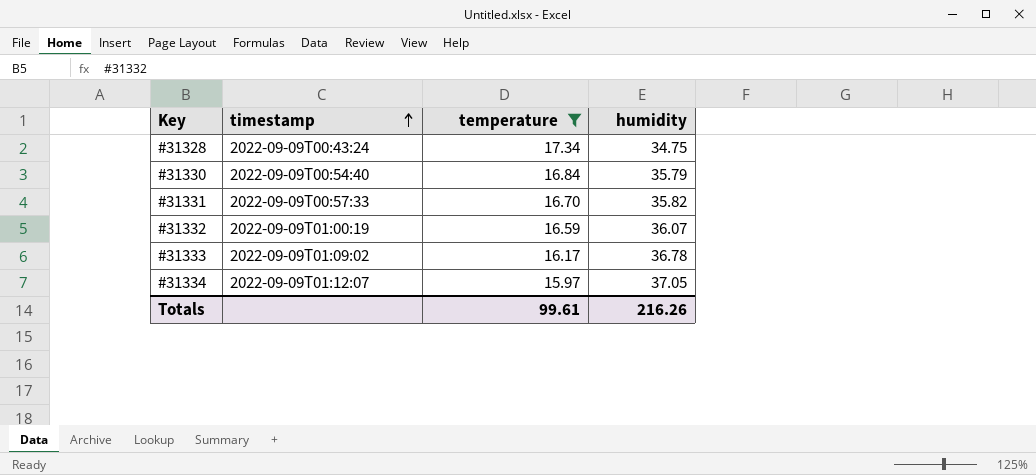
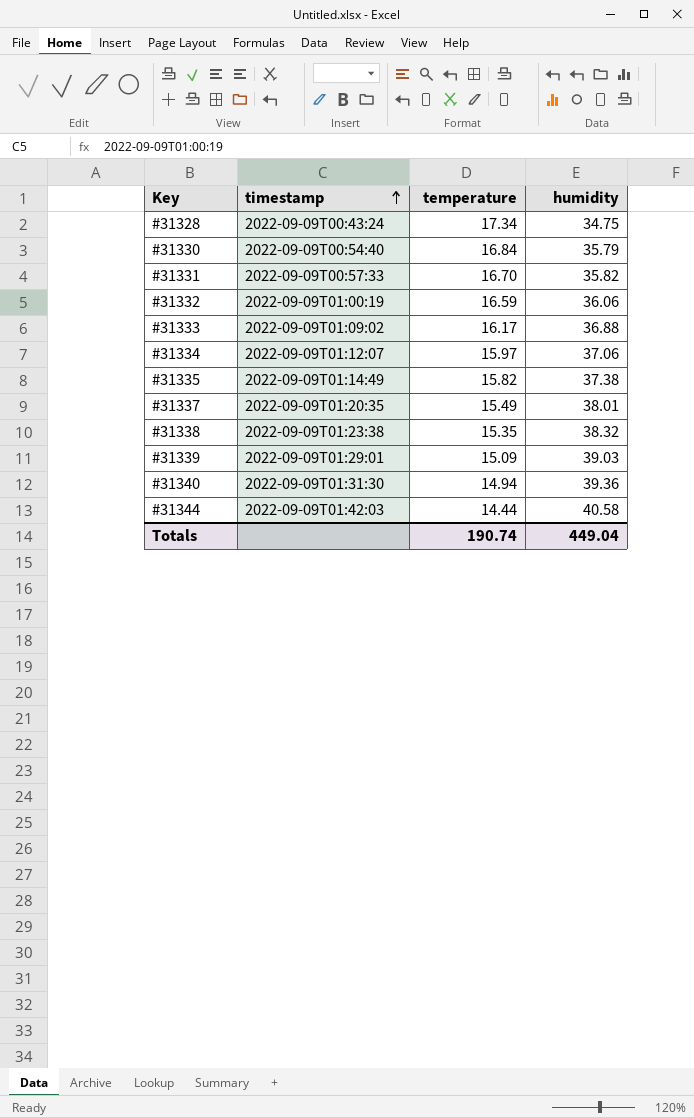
filter: temperature >= 15.97 -> none
#31332 | humidity: 36.07 -> 36.06
#31333 | humidity: 36.78 -> 36.88
#31334 | humidity: 37.05 -> 37.06
Totals | temperature: 99.61 -> 190.74
Totals | humidity: 216.26 -> 449.04

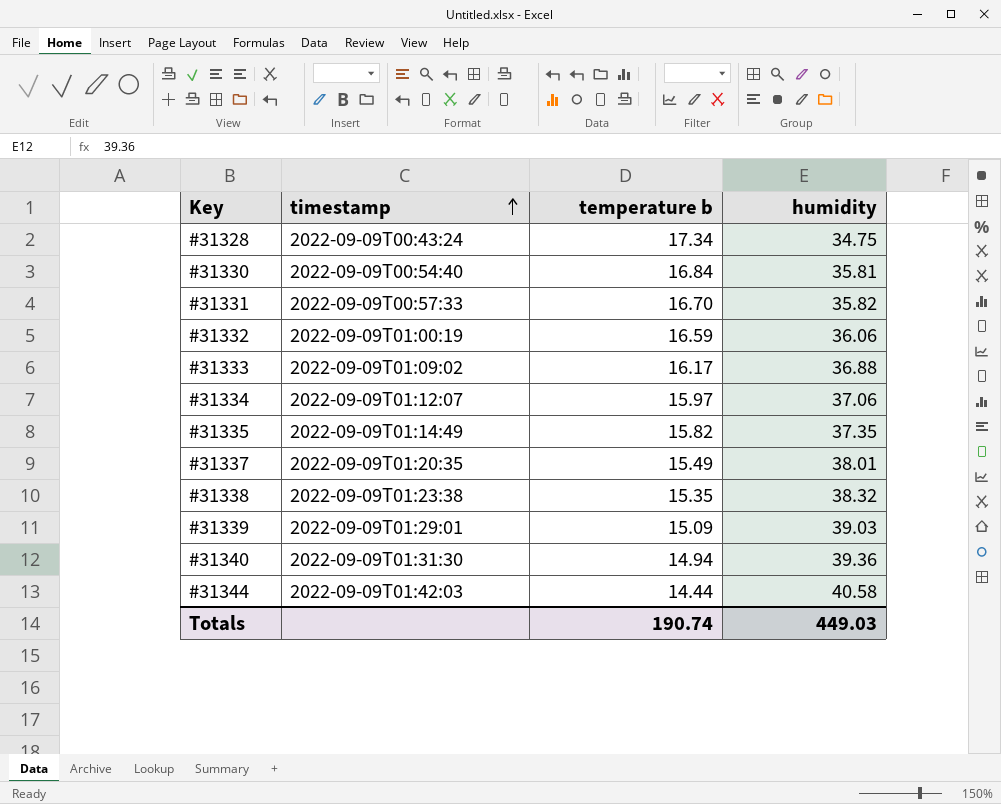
column name: temperature -> temperature b
#31330 | humidity: 35.79 -> 35.81
#31335 | humidity: 37.38 -> 37.35
Totals | humidity: 449.04 -> 449.03

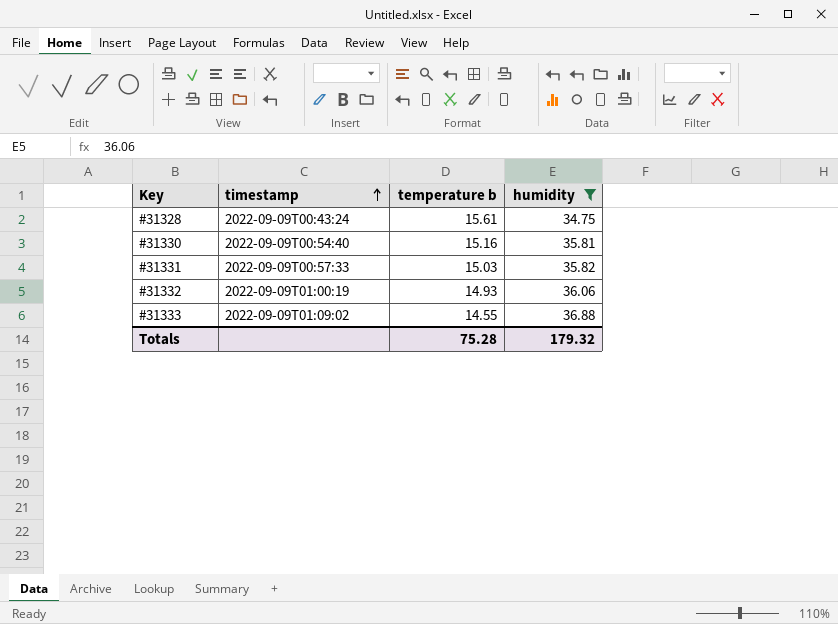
filter: none -> humidity <= 36.88
#31328 | temperature b: 17.34 -> 15.61
#31330 | temperature b: 16.84 -> 15.16
#31331 | temperature b: 16.70 -> 15.03
#31332 | temperature b: 16.59 -> 14.93
#31333 | temperature b: 16.17 -> 14.55
Totals | temperature b: 190.74 -> 75.28
Totals | humidity: 449.03 -> 179.32

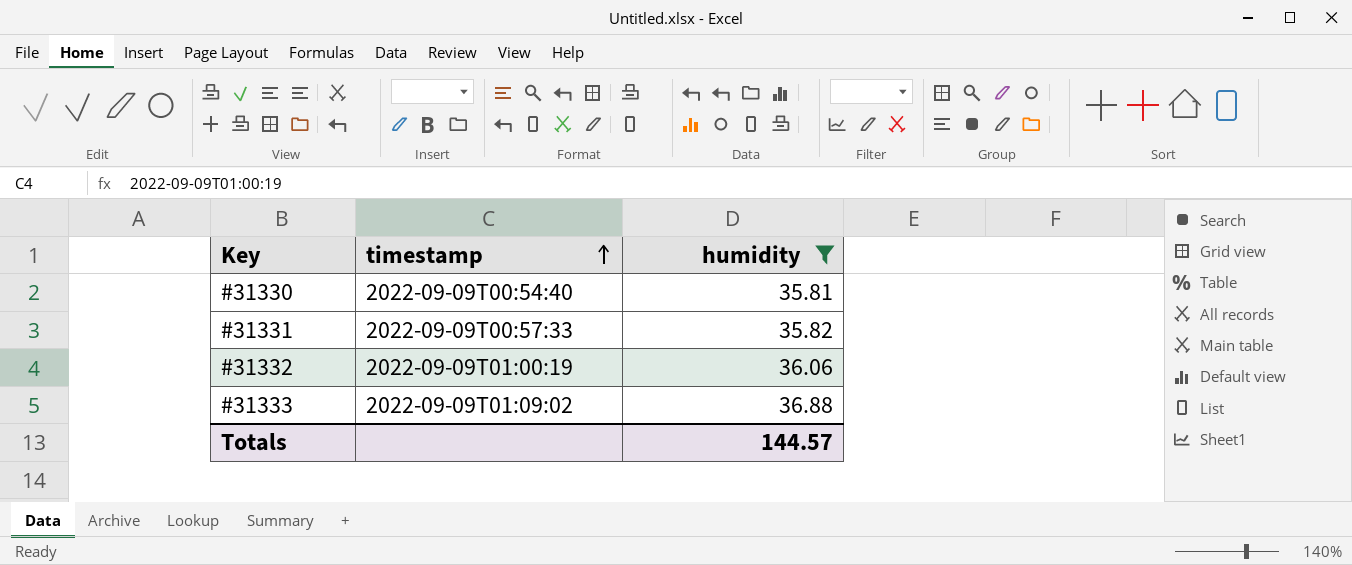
column temperature b | position: 3 -> none
row #31328: 2022-09-09T00:43:24 | 15.61 | 34.75 -> none
Totals | humidity: 179.32 -> 144.57

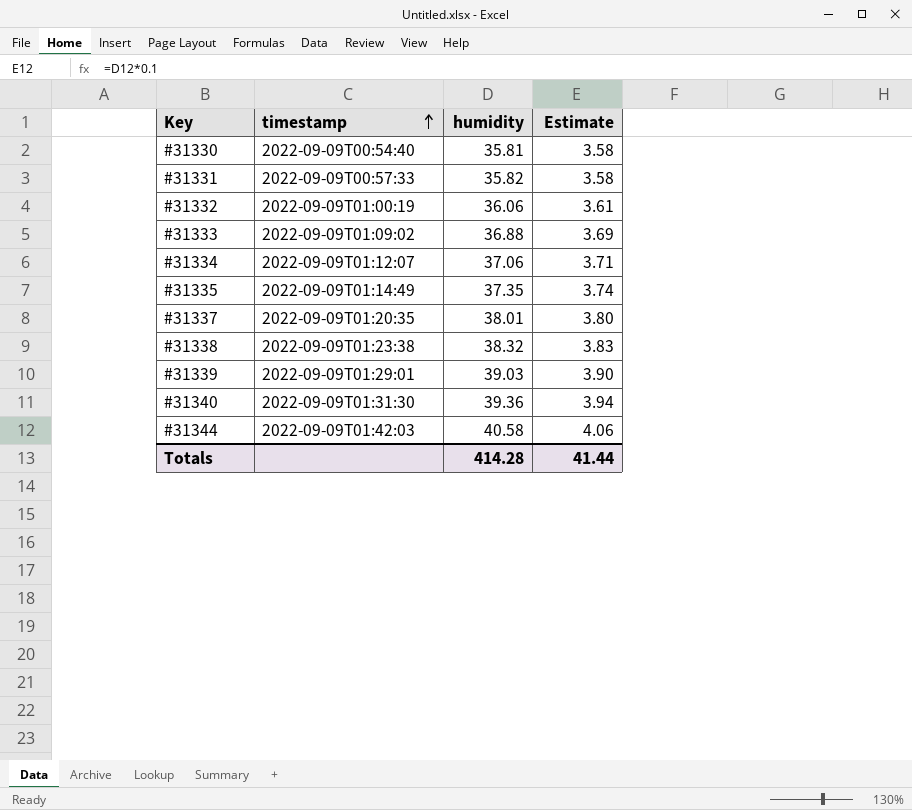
filter: humidity <= 36.88 -> none
column Estimate | formula: none -> [humidity] * 0.1
Totals | humidity: 144.57 -> 414.28

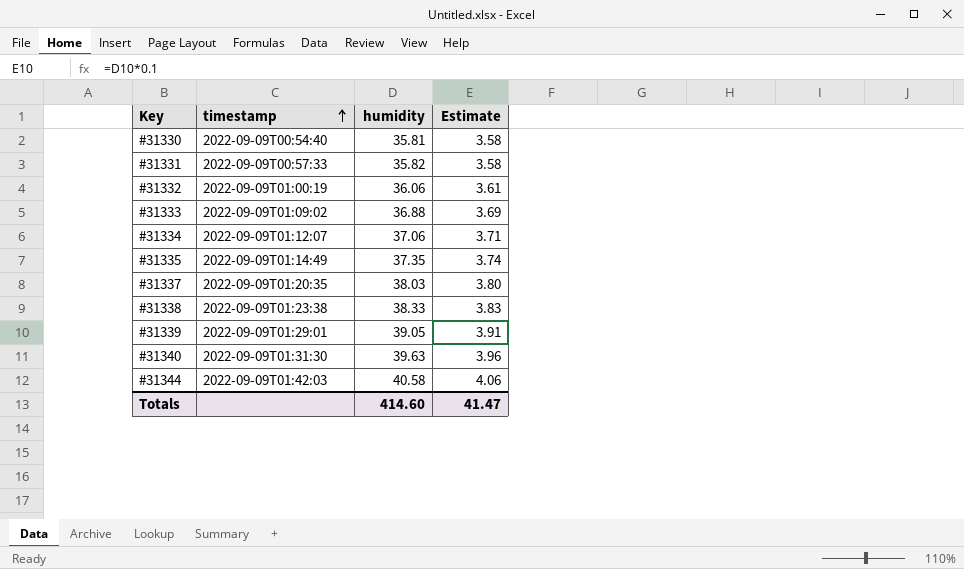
#31337 | humidity: 38.01 -> 38.03
#31338 | humidity: 38.32 -> 38.33
#31339 | humidity: 39.03 -> 39.05
#31339 | Estimate: 3.90 -> 3.91
#31340 | humidity: 39.36 -> 39.63
#31340 | Estimate: 3.94 -> 3.96
Totals | humidity: 414.28 -> 414.60
Totals | Estimate: 41.44 -> 41.47

